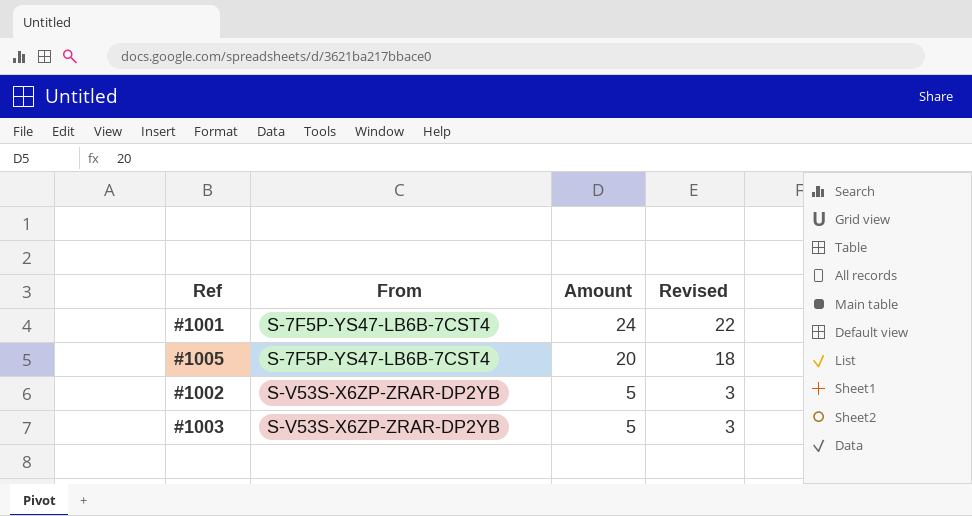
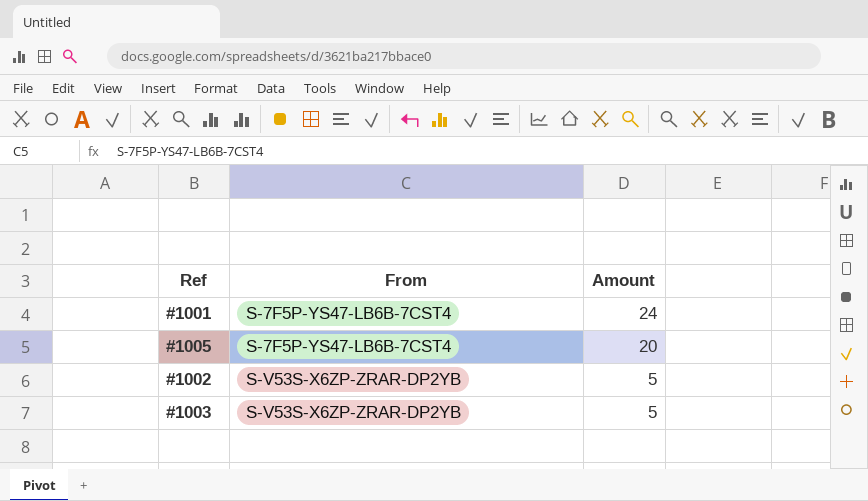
column Revised | formula: [Amount] - 2 -> none

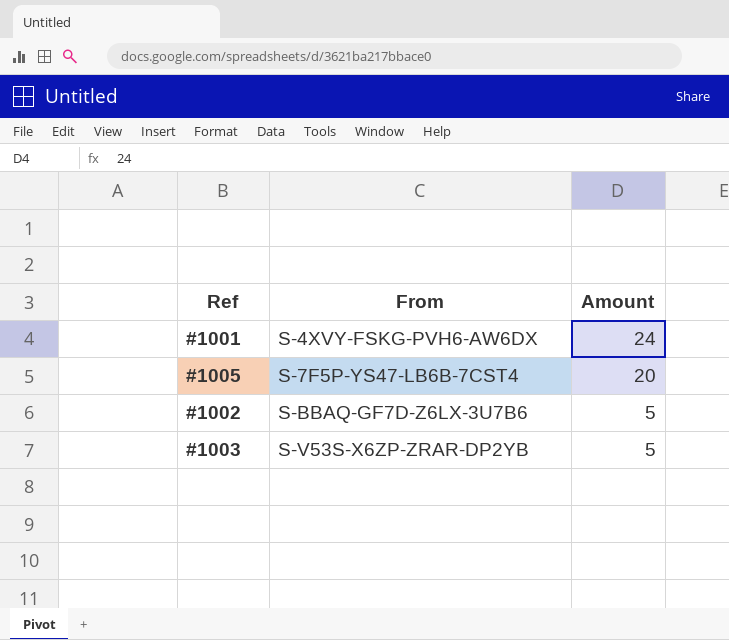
#1001 | From: S-7F5P-YS47-LB6B-7CST4 -> S-4XVY-FSKG-PVH6-AW6DX
#1002 | From: S-V53S-X6ZP-ZRAR-DP2YB -> S-BBAQ-GF7D-Z6LX-3U7B6

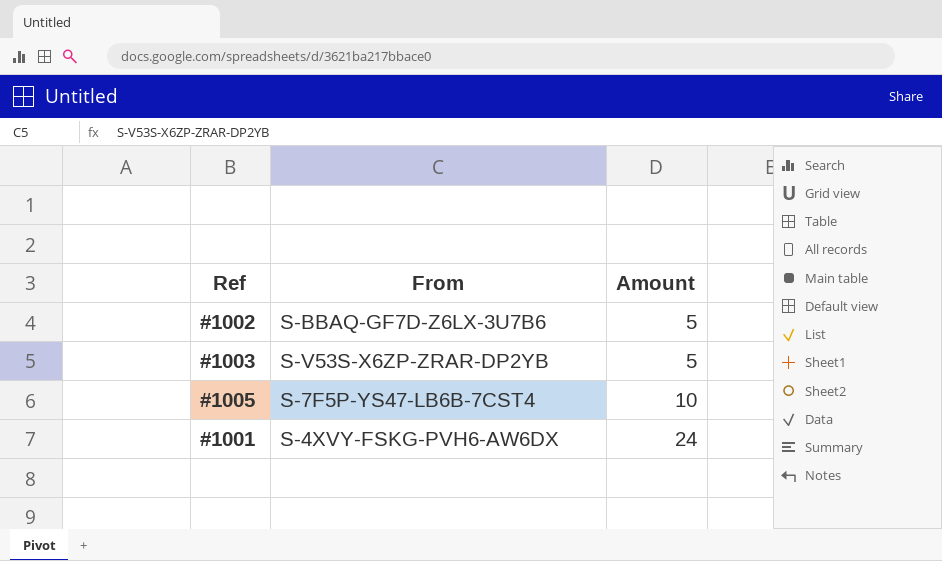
row order: From ascending -> Amount ascending
#1005 | Amount: 20 -> 10

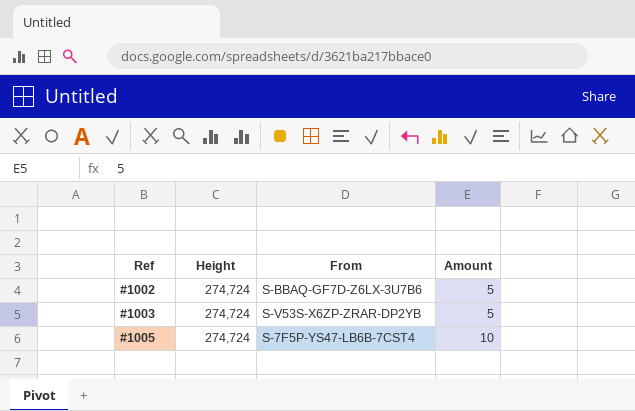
column Height | position: none -> 2
row #1001: S-4XVY-FSKG-PVH6-AW6DX | 24 -> none

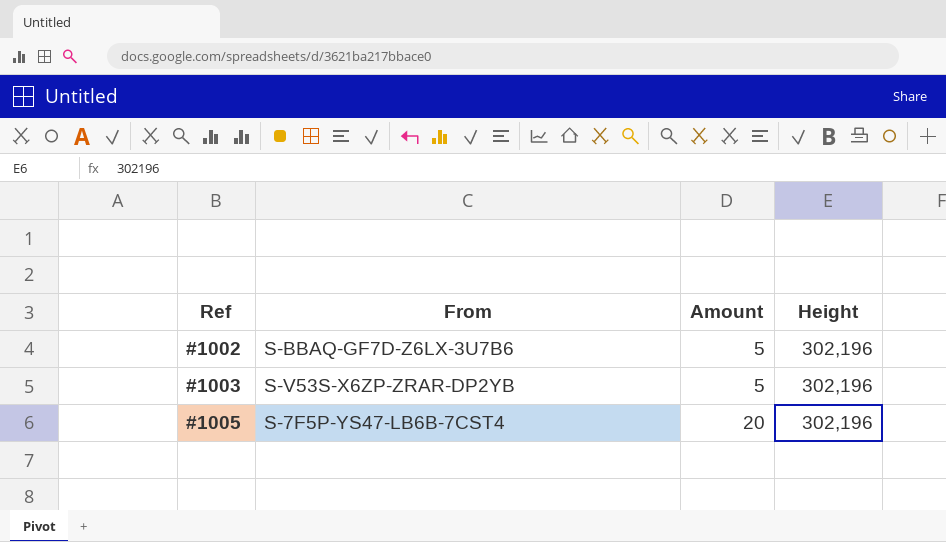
column Height | position: 2 -> 4
#1002 | Height: 274,724 -> 302,196
#1003 | Height: 274,724 -> 302,196
#1005 | Amount: 10 -> 20
#1005 | Height: 274,724 -> 302,196

